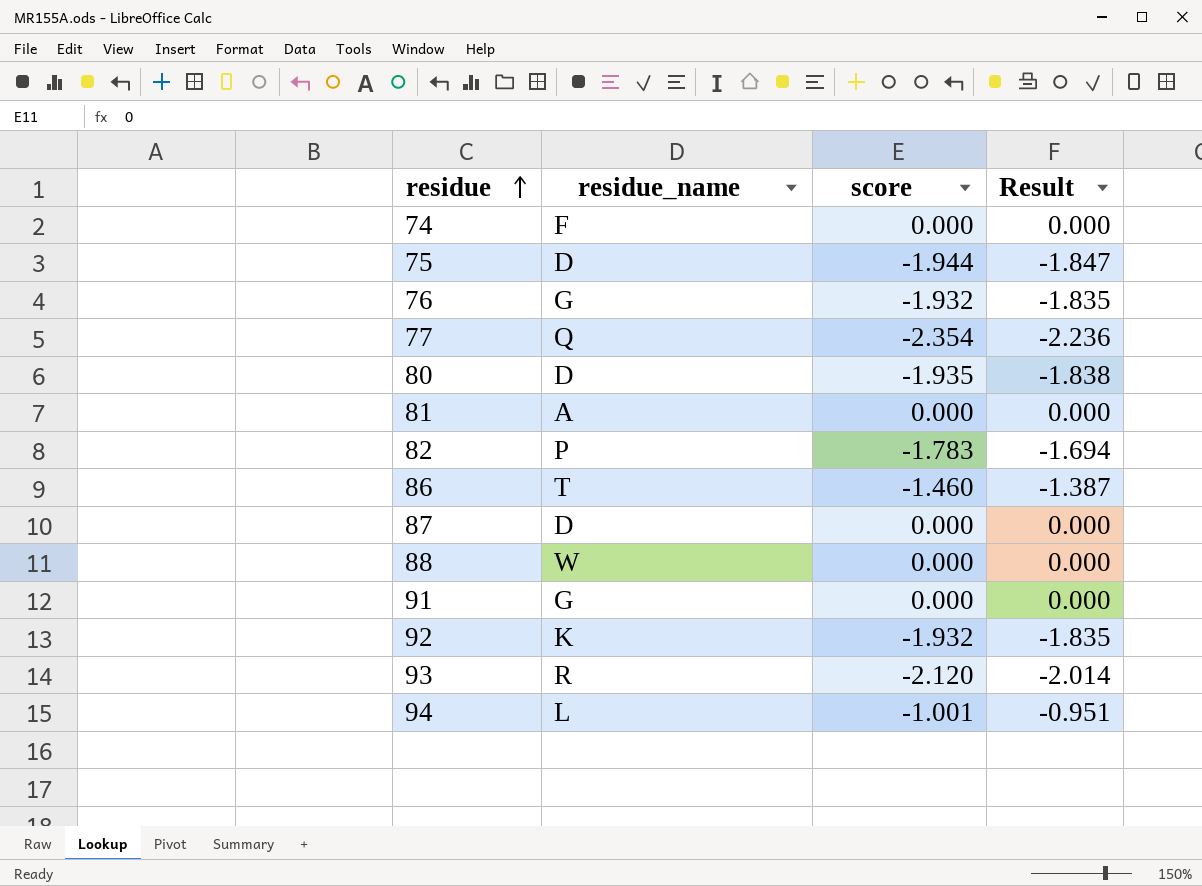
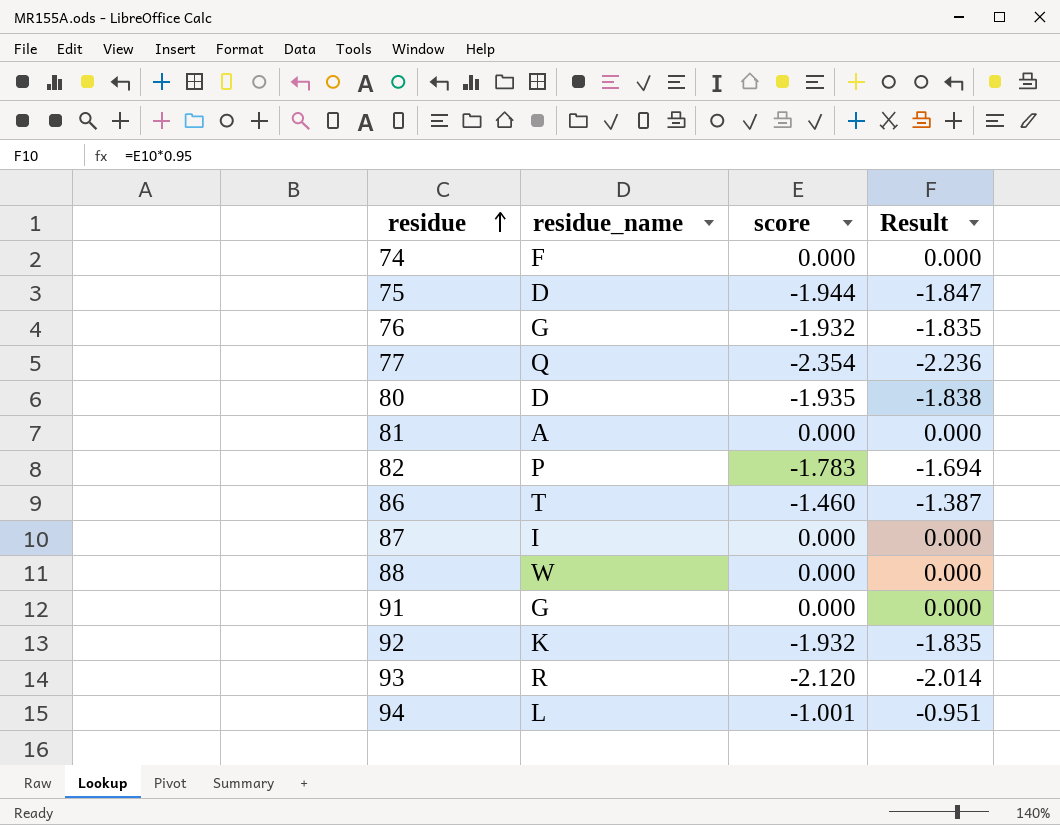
87 | residue_name: D -> I

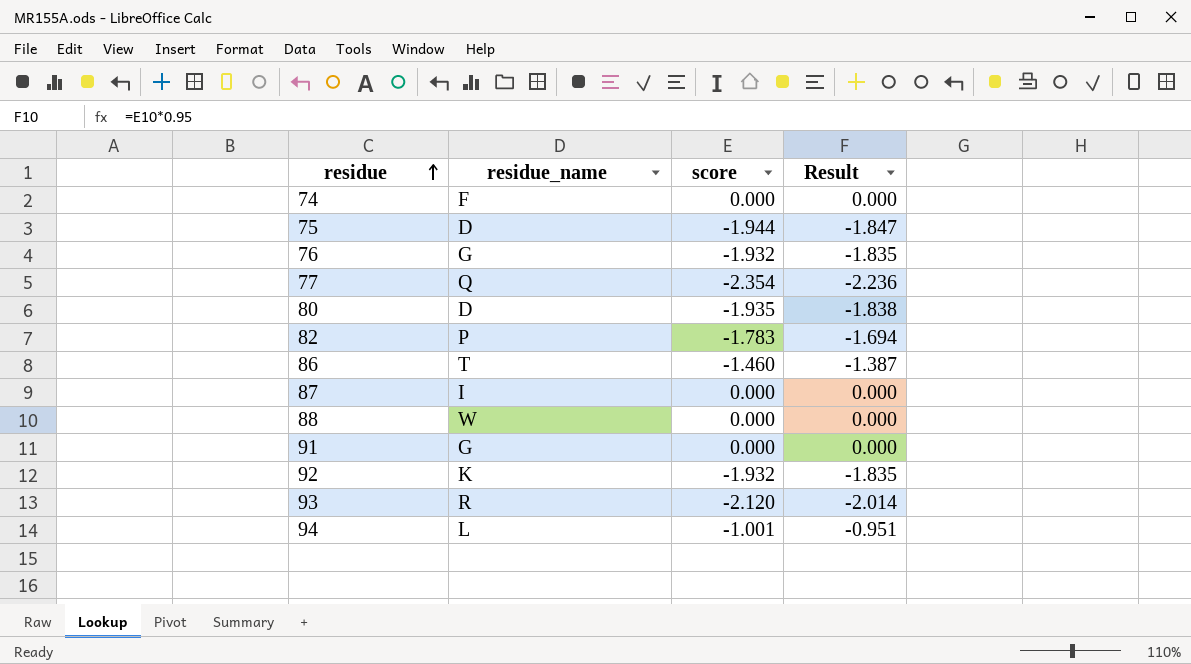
row 81: A | 0.000 | 0.000 -> none

